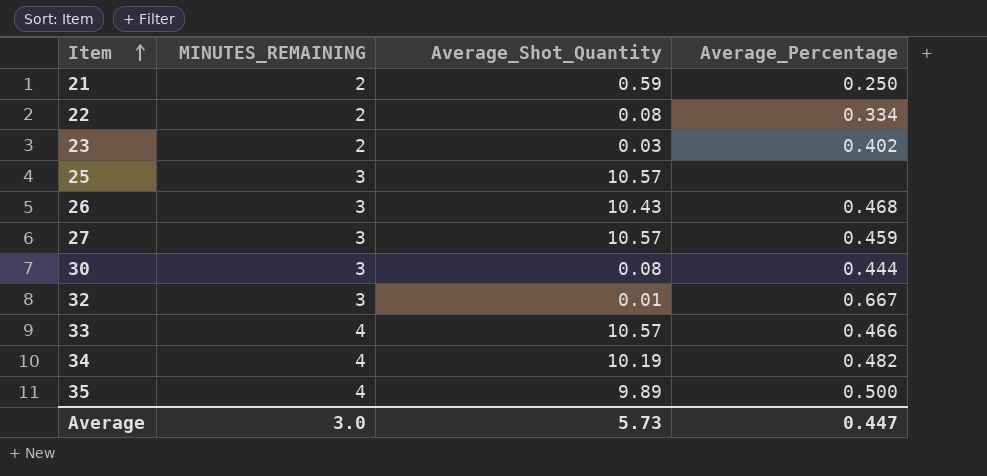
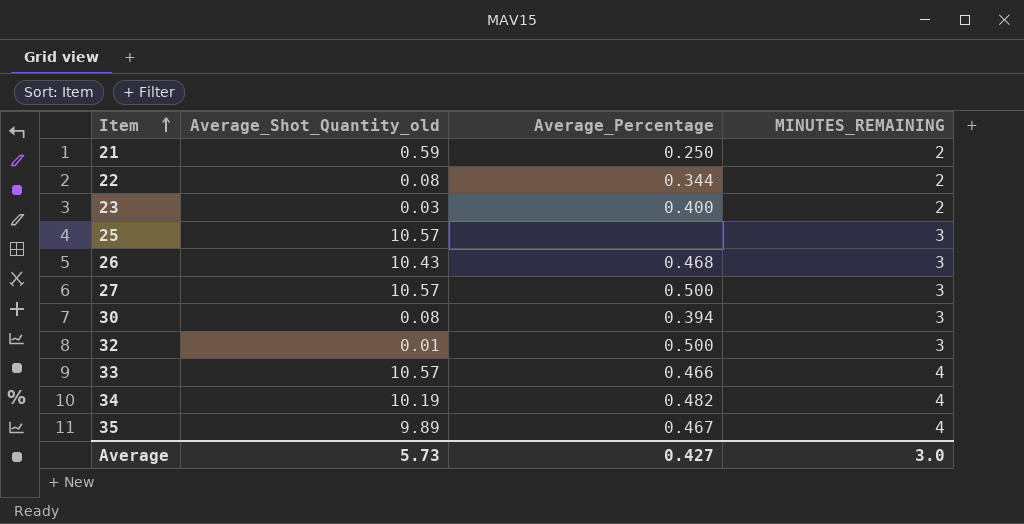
column name: Average_Shot_Quantity -> Average_Shot_Quantity_old
column MINUTES_REMAINING | position: 2 -> 4
22 | Average_Percentage: 0.334 -> 0.344
23 | Average_Percentage: 0.402 -> 0.400
27 | Average_Percentage: 0.459 -> 0.500
30 | Average_Percentage: 0.444 -> 0.394
32 | Average_Percentage: 0.667 -> 0.500
35 | Average_Percentage: 0.500 -> 0.467
Average | Average_Percentage: 0.447 -> 0.427

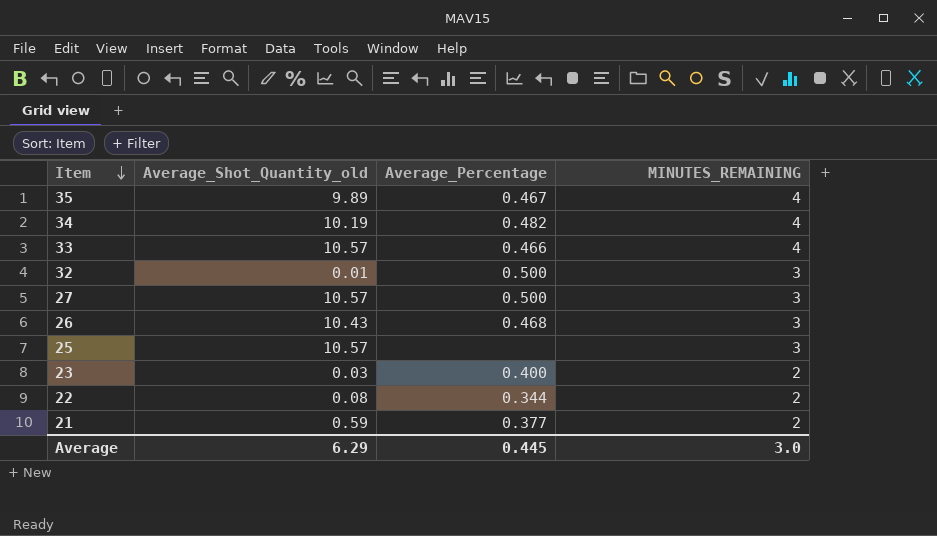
row order: Item ascending -> Item descending
row 30: 0.08 | 0.394 | 3 -> none
21 | Average_Percentage: 0.250 -> 0.377
Average | Average_Shot_Quantity_old: 5.73 -> 6.29
Average | Average_Percentage: 0.427 -> 0.445

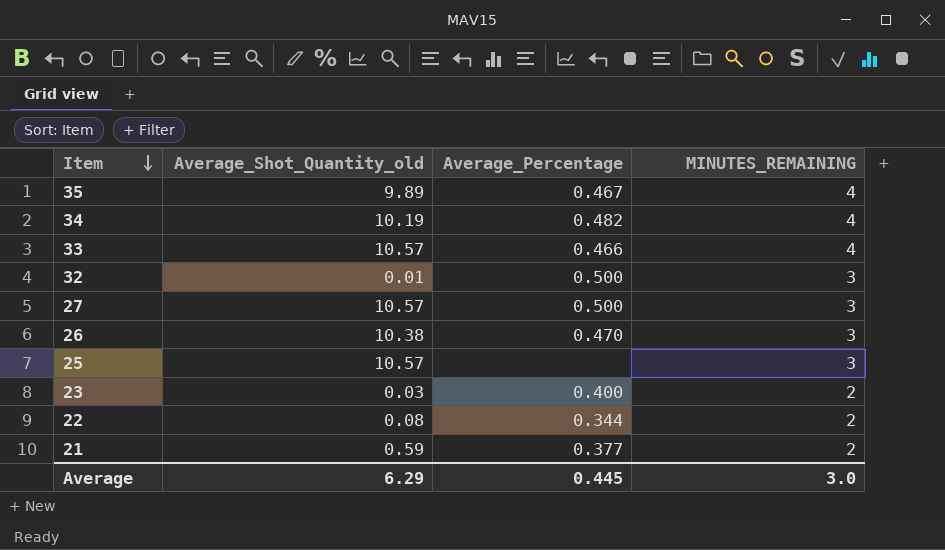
26 | Average_Shot_Quantity_old: 10.43 -> 10.38
26 | Average_Percentage: 0.468 -> 0.470

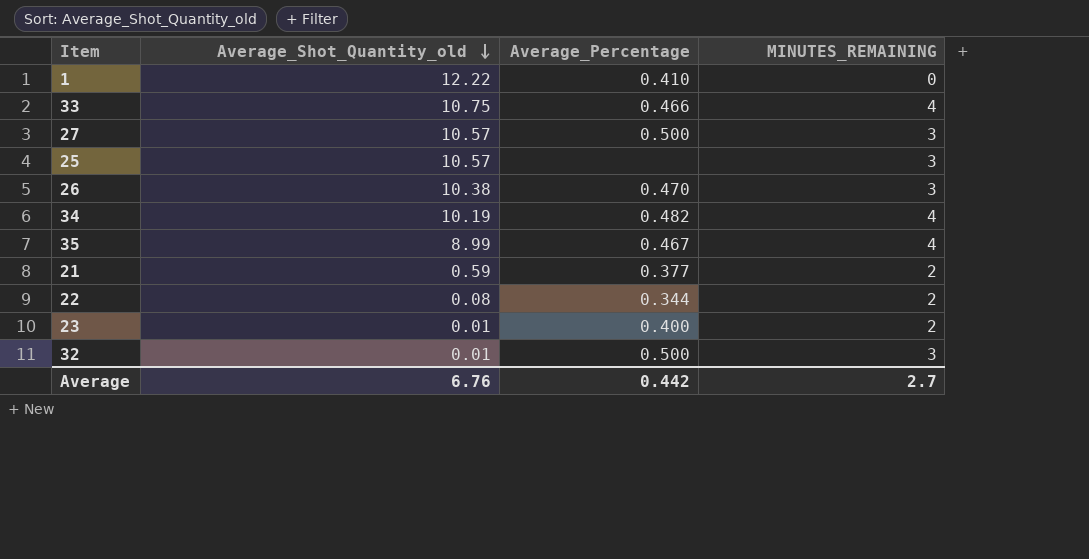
row order: Item descending -> Average_Shot_Quantity_old descending
row 1: none -> 12.22 | 0.410 | 0
33 | Average_Shot_Quantity_old: 10.57 -> 10.75
35 | Average_Shot_Quantity_old: 9.89 -> 8.99
23 | Average_Shot_Quantity_old: 0.03 -> 0.01
Average | Average_Shot_Quantity_old: 6.29 -> 6.76
Average | Average_Percentage: 0.445 -> 0.442
Average | MINUTES_REMAINING: 3.0 -> 2.7

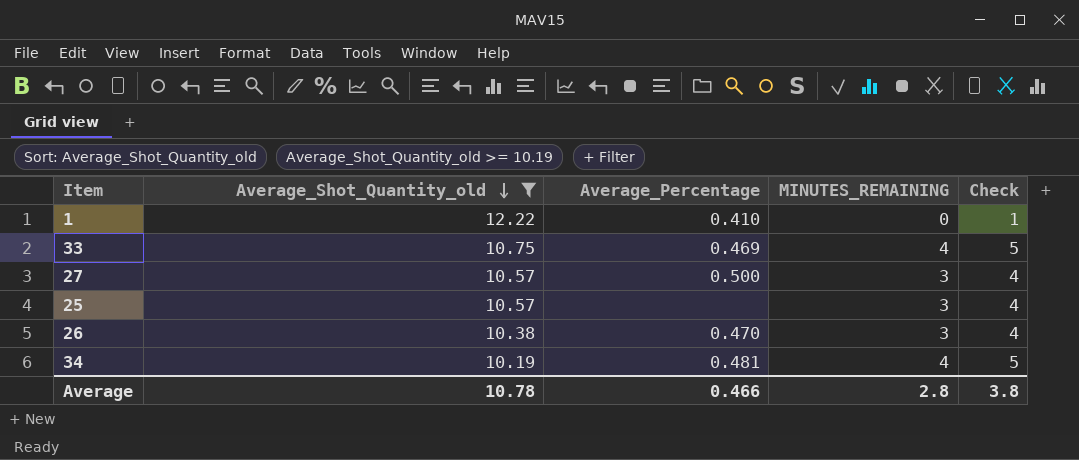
filter: none -> Average_Shot_Quantity_old >= 10.19
column Check | formula: none -> [MINUTES_REMAINING] + 1
33 | Average_Percentage: 0.466 -> 0.469
34 | Average_Percentage: 0.482 -> 0.481
Average | Average_Shot_Quantity_old: 6.76 -> 10.78
Average | Average_Percentage: 0.442 -> 0.466
Average | MINUTES_REMAINING: 2.7 -> 2.8

